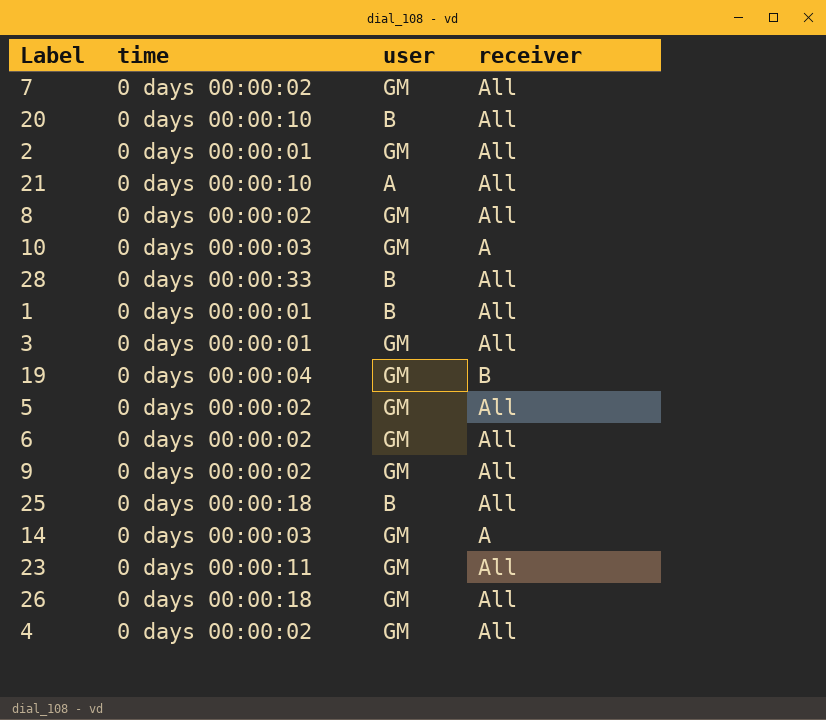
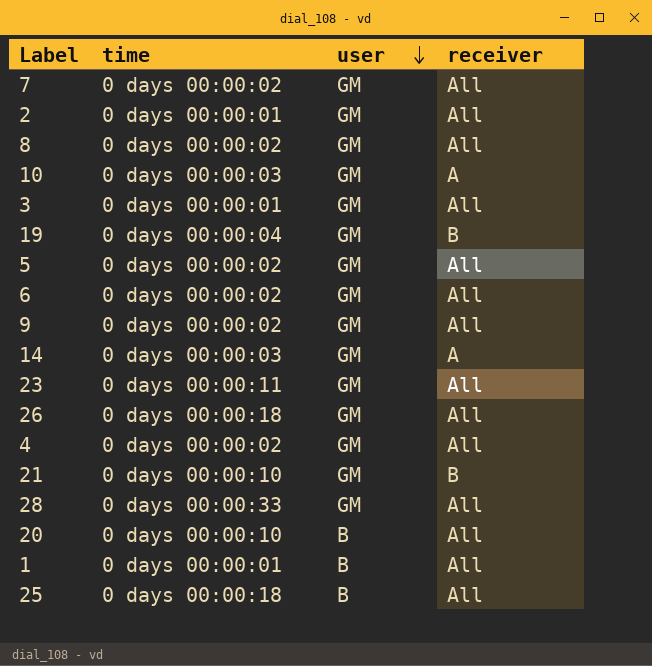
row order: none -> user descending
21 | user: A -> GM
21 | receiver: All -> B
28 | user: B -> GM

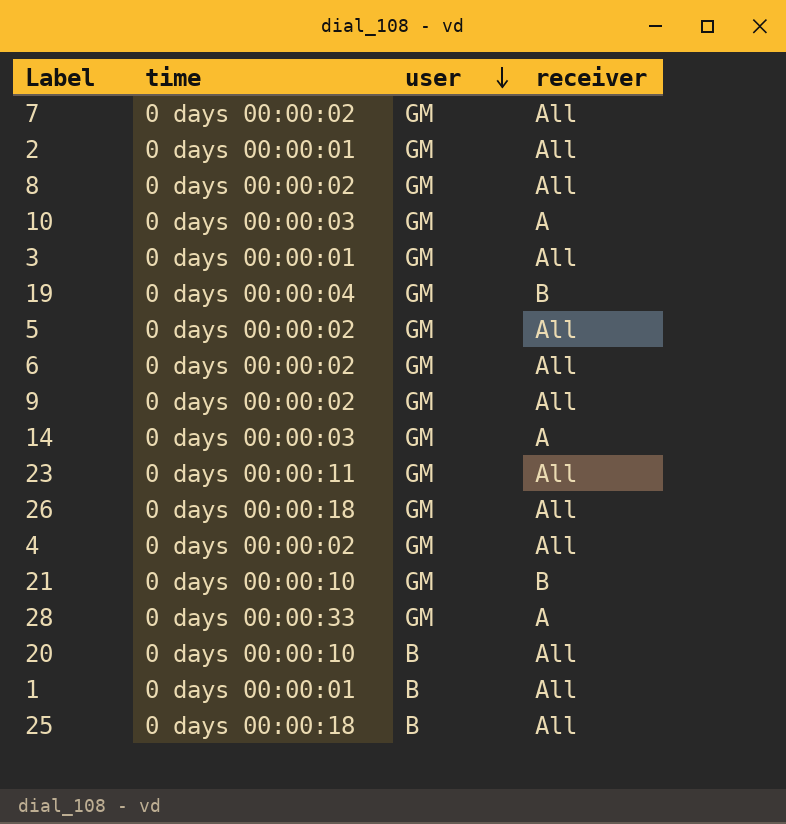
28 | receiver: All -> A

